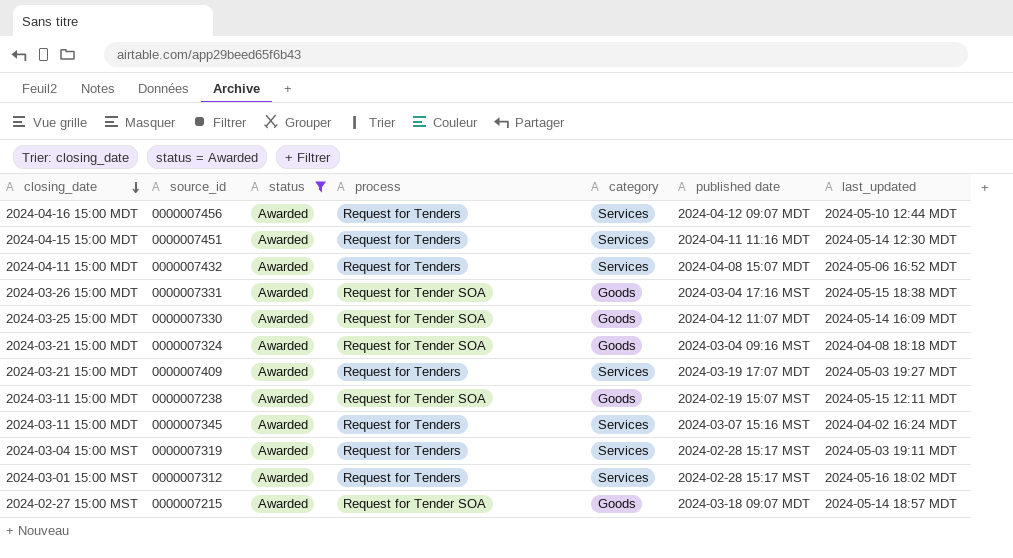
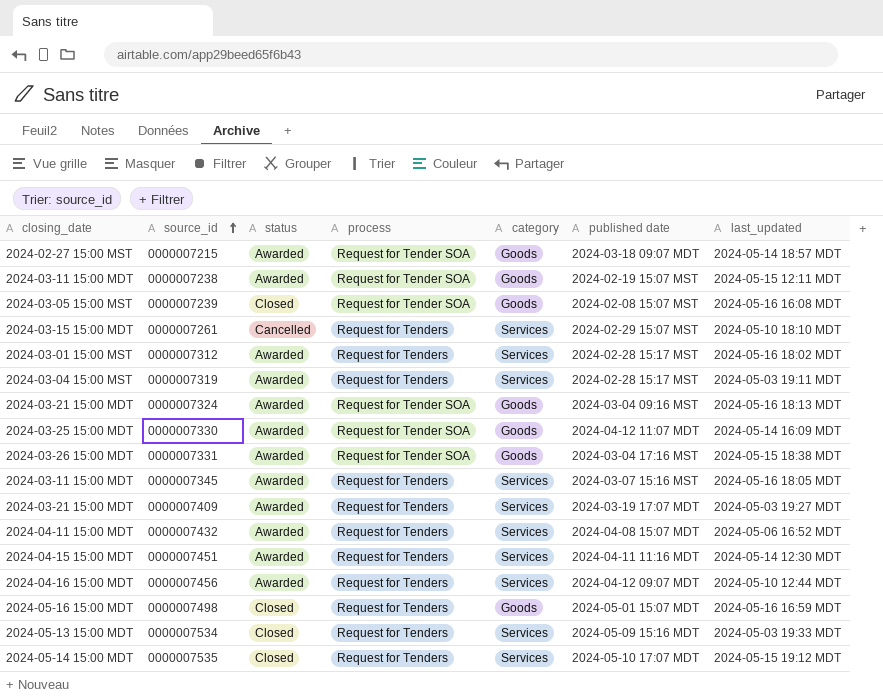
filter: status = Awarded -> none
row order: closing_date descending -> source_id ascending
0000007324 | last_updated: 2024-04-08 18:18 MDT -> 2024-05-16 18:13 MDT
0000007345 | last_updated: 2024-04-02 16:24 MDT -> 2024-05-16 18:05 MDT

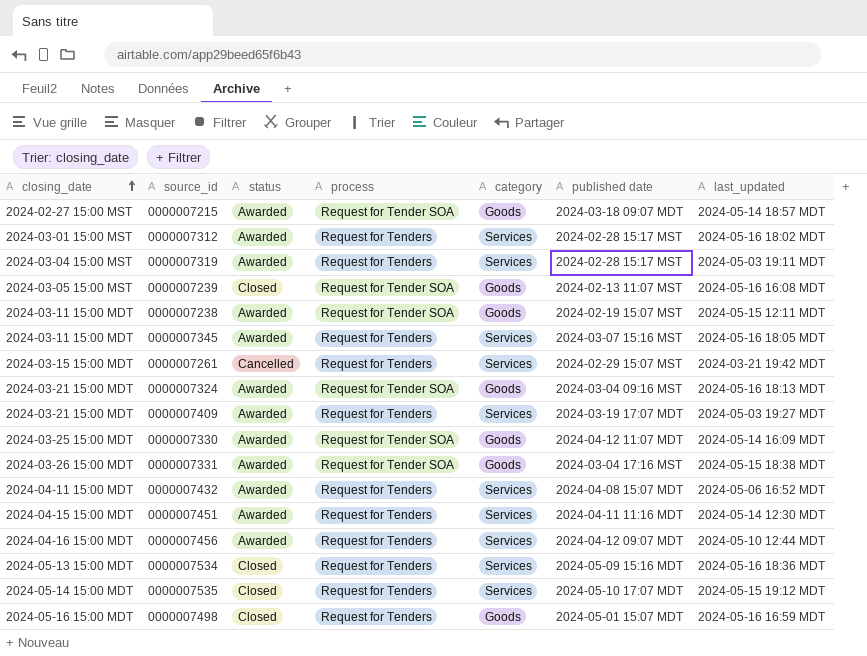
row order: source_id ascending -> closing_date ascending
0000007239 | published date: 2024-02-08 15:07 MST -> 2024-02-13 11:07 MST
0000007261 | last_updated: 2024-05-10 18:10 MDT -> 2024-03-21 19:42 MDT
0000007534 | last_updated: 2024-05-03 19:33 MDT -> 2024-05-16 18:36 MDT

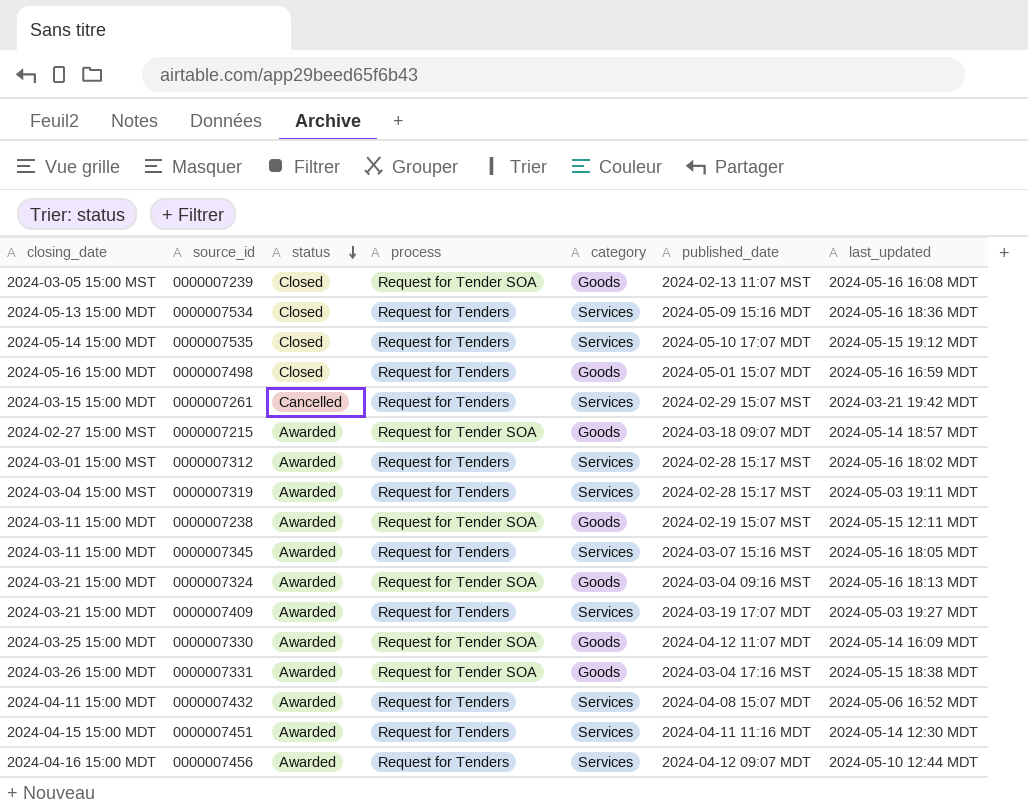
row order: closing_date ascending -> status descending
column name: published date -> published_date

